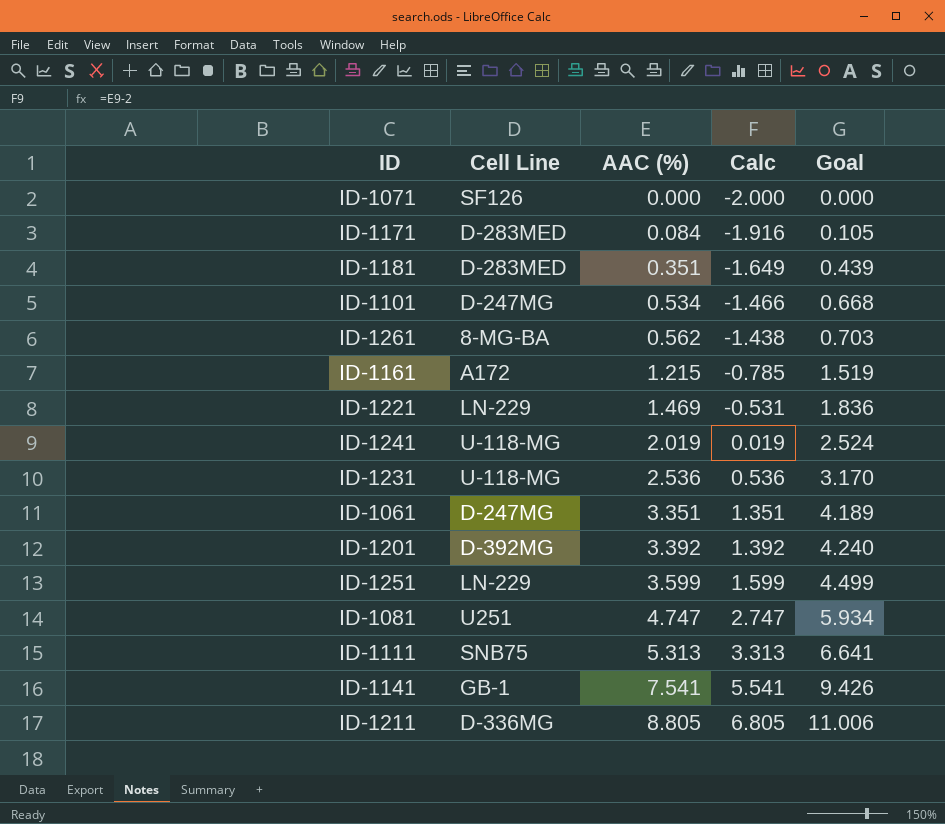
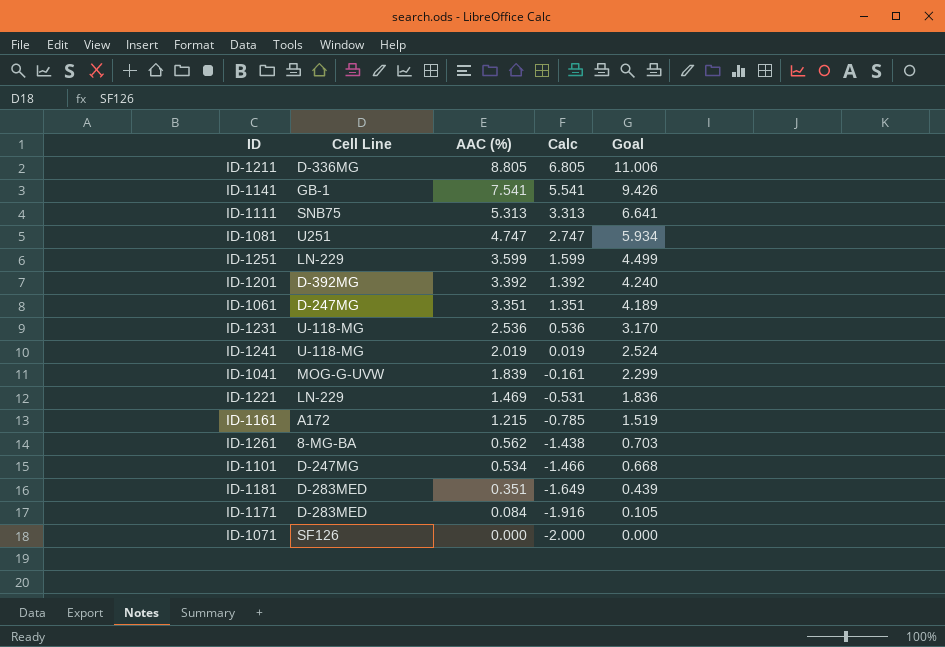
row order: AAC (%) ascending -> AAC (%) descending
row ID-1041: none -> MOG-G-UVW | 1.839 | -0.161 | 2.299

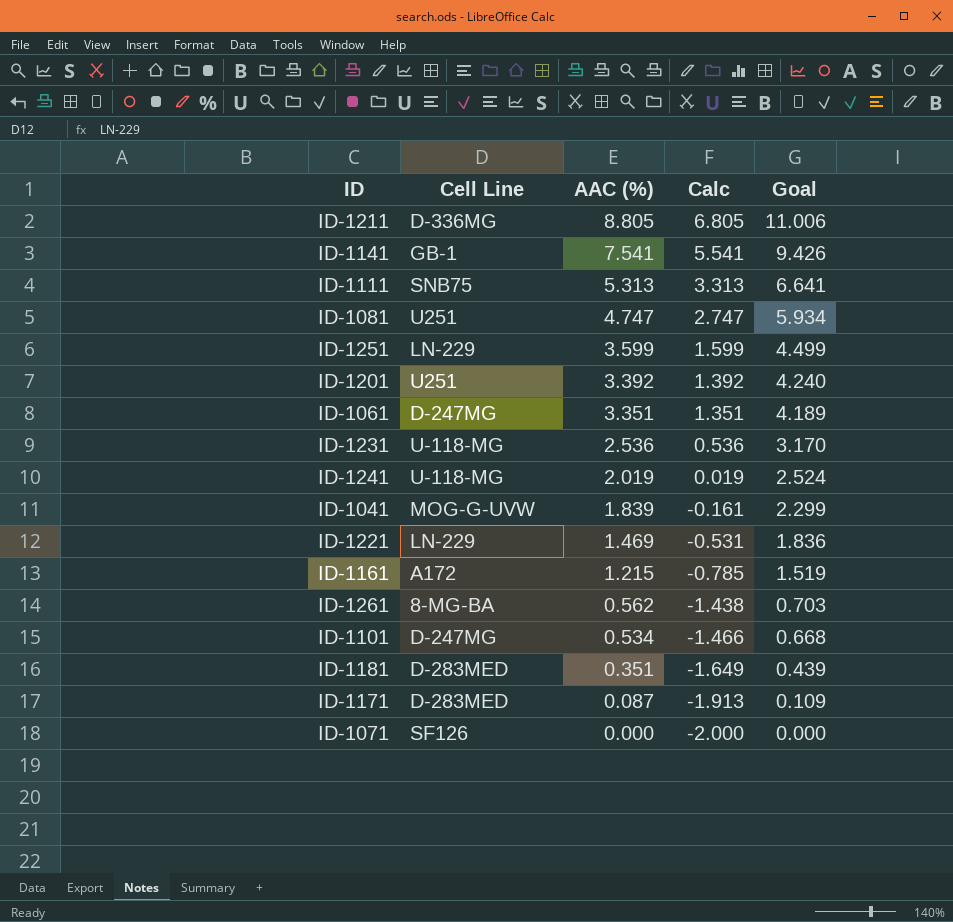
ID-1201 | Cell Line: D-392MG -> U251
ID-1171 | AAC (%): 0.084 -> 0.087
ID-1171 | Calc: -1.916 -> -1.913
ID-1171 | Goal: 0.105 -> 0.109

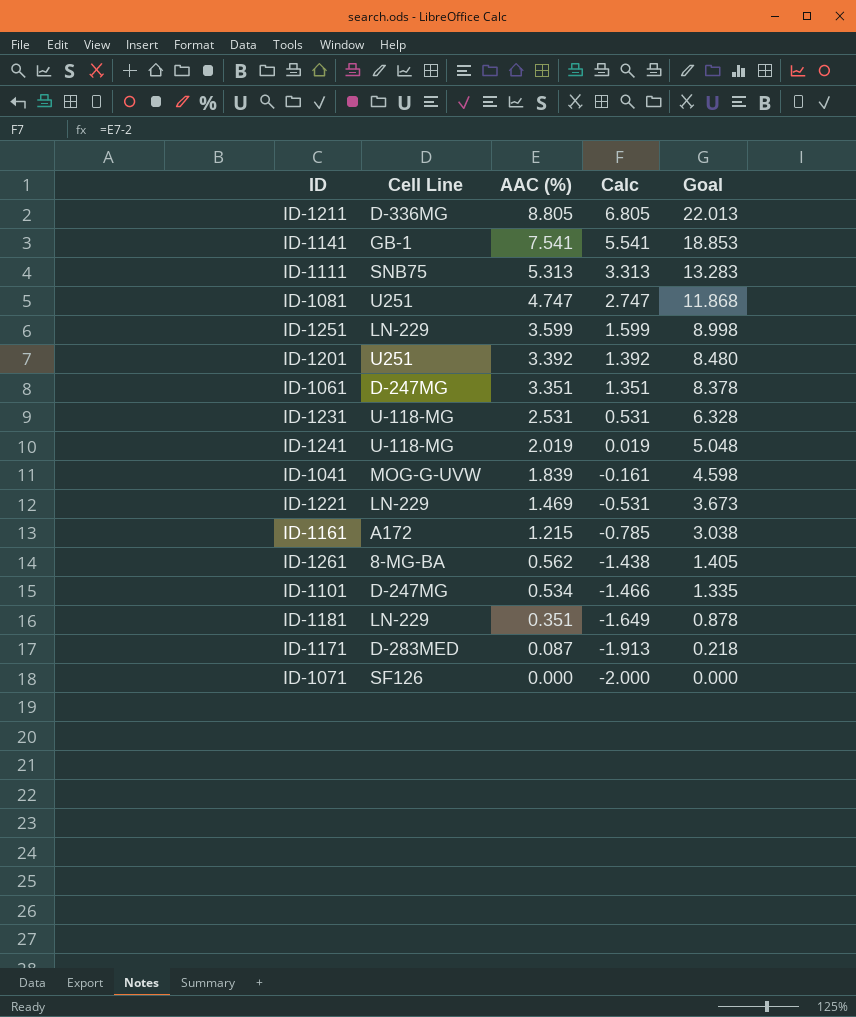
column Goal | formula: [AAC (%)] * 1.25 -> [AAC (%)] * 2.5
ID-1231 | AAC (%): 2.536 -> 2.531
ID-1231 | Calc: 0.536 -> 0.531
ID-1181 | Cell Line: D-283MED -> LN-229

